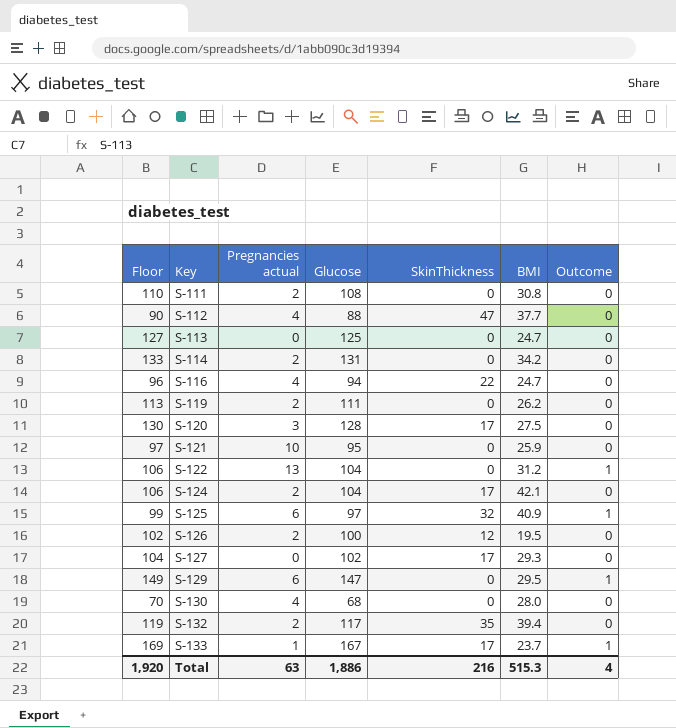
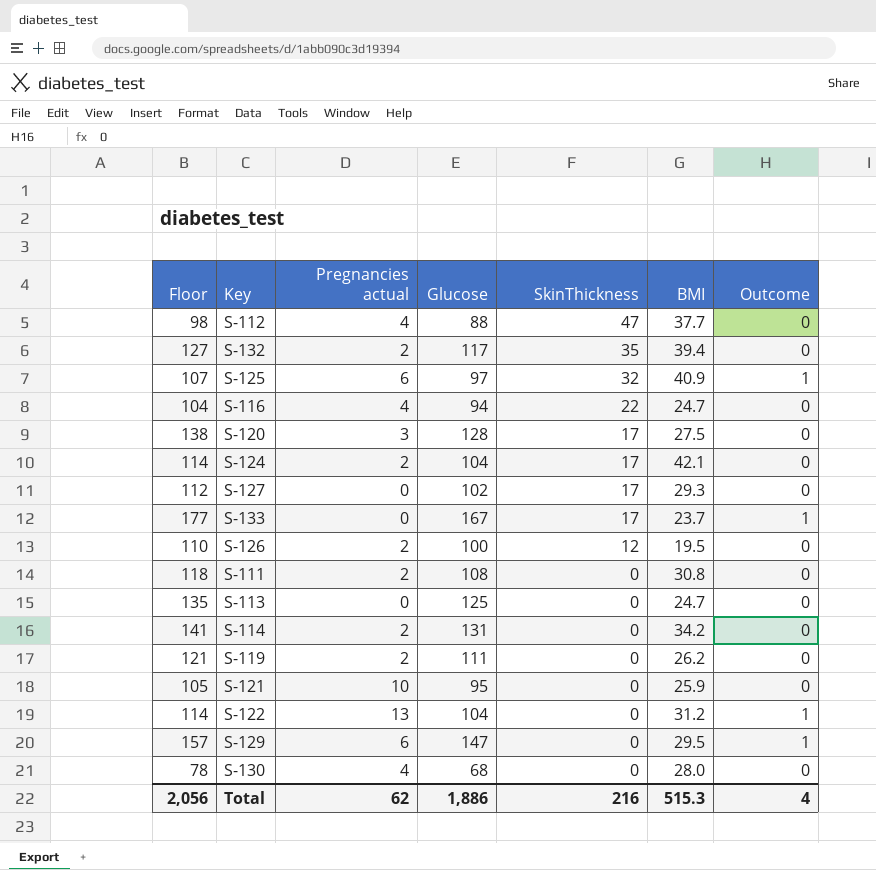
row order: Key ascending -> SkinThickness descending
column Floor | formula: [Glucose] + 2 -> [Glucose] + 10
S-133 | Pregnancies actual: 1 -> 0
Total | Floor: 1,920 -> 2,056
Total | Pregnancies actual: 63 -> 62

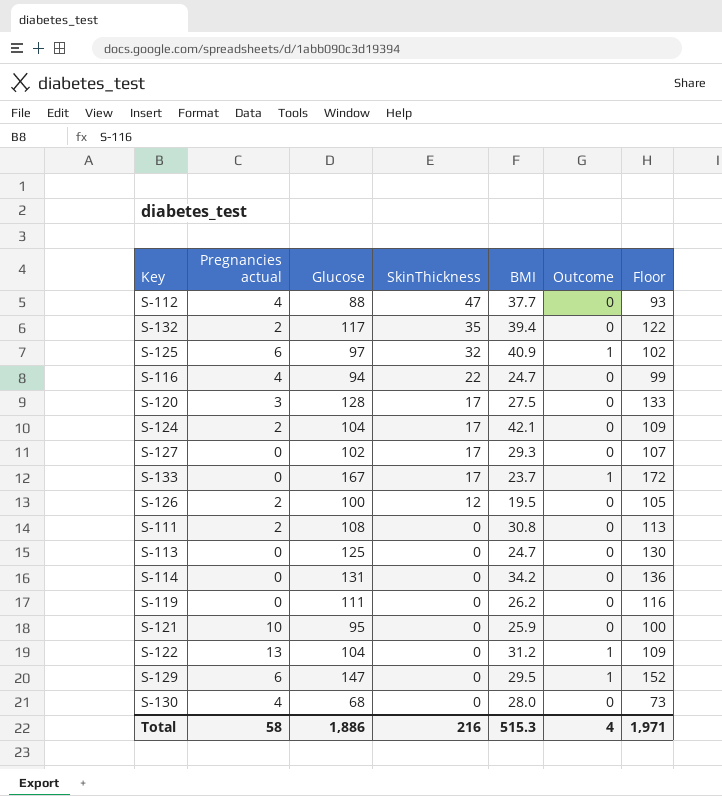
column Floor | formula: [Glucose] + 10 -> [Glucose] + 5
column Floor | position: 1 -> 7
S-114 | Pregnancies actual: 2 -> 0
S-119 | Pregnancies actual: 2 -> 0
Total | Pregnancies actual: 62 -> 58
Total | Floor: 2,056 -> 1,971

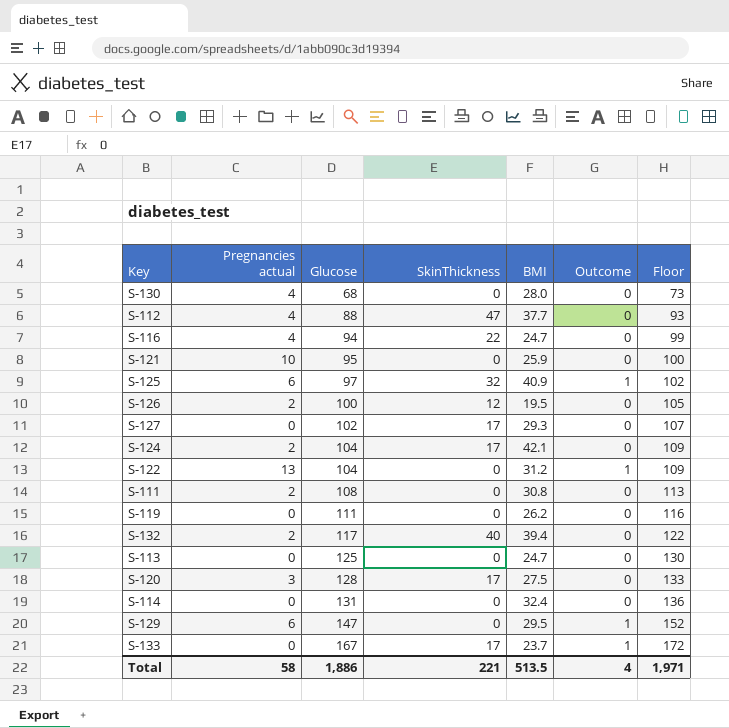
row order: SkinThickness descending -> Glucose ascending
S-132 | SkinThickness: 35 -> 40
S-114 | BMI: 34.2 -> 32.4
Total | SkinThickness: 216 -> 221
Total | BMI: 515.3 -> 513.5

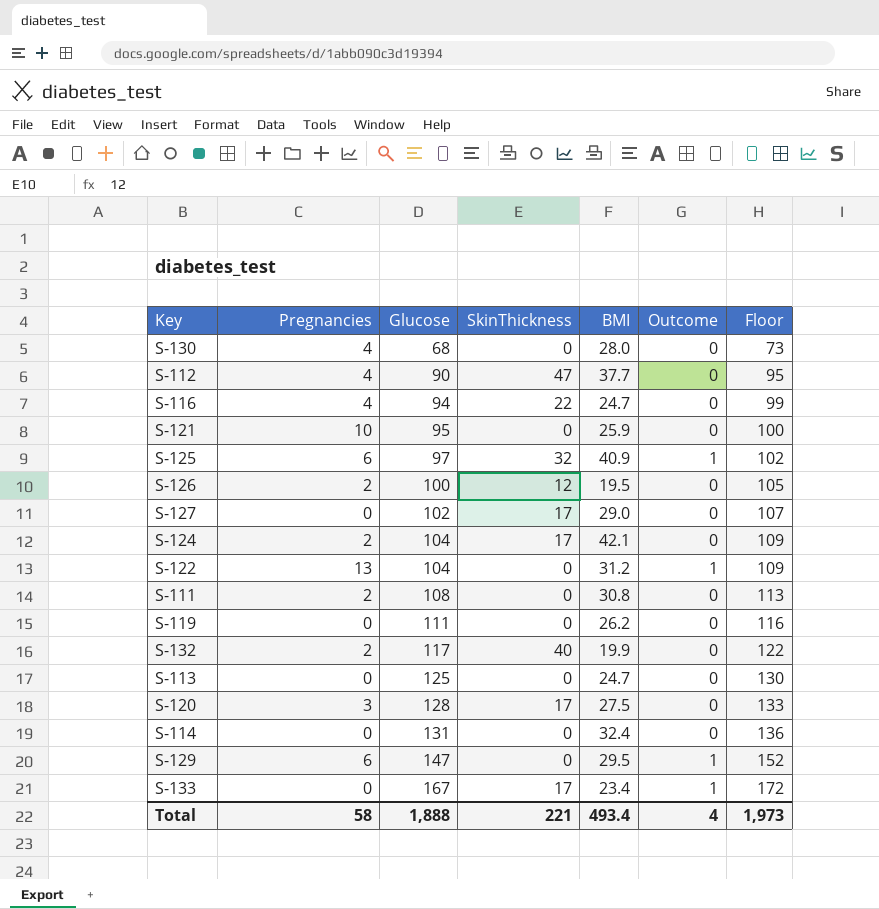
column name: Pregnancies actual -> Pregnancies
S-112 | Glucose: 88 -> 90
S-112 | Floor: 93 -> 95
S-127 | BMI: 29.3 -> 29.0
S-132 | BMI: 39.4 -> 19.9
S-133 | BMI: 23.7 -> 23.4
Total | Glucose: 1,886 -> 1,888
Total | BMI: 513.5 -> 493.4
Total | Floor: 1,971 -> 1,973

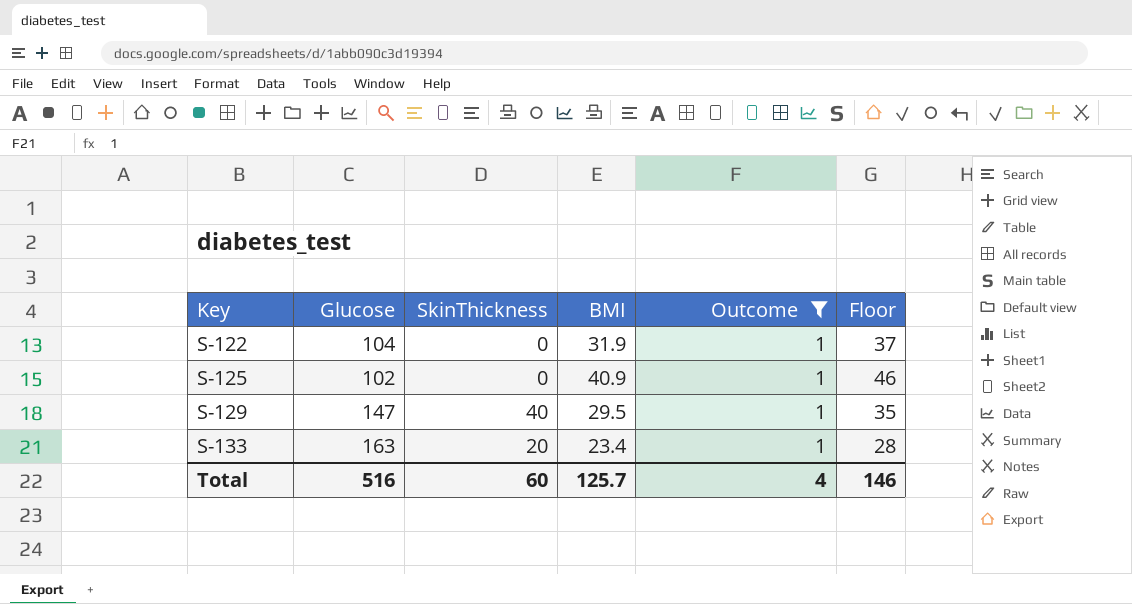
filter: none -> Outcome = 1
row order: Glucose ascending -> Key ascending
column Pregnancies | position: 2 -> none
column Floor | formula: [Glucose] + 5 -> [BMI] + 5
S-122 | BMI: 31.2 -> 31.9
S-125 | Glucose: 97 -> 102
S-125 | SkinThickness: 32 -> 0
S-129 | SkinThickness: 0 -> 40
S-133 | Glucose: 167 -> 163
S-133 | SkinThickness: 17 -> 20
Total | Glucose: 1,888 -> 516
Total | SkinThickness: 221 -> 60
Total | BMI: 493.4 -> 125.7
Total | Floor: 1,973 -> 146

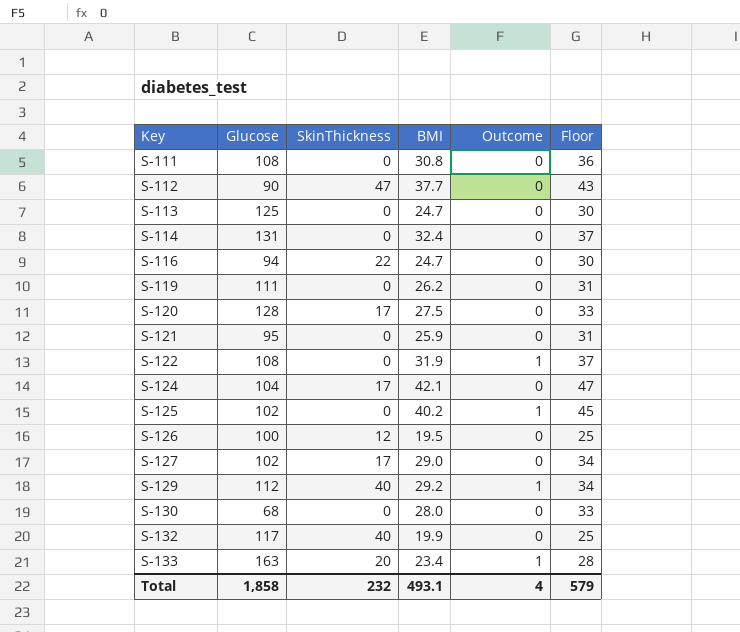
filter: Outcome = 1 -> none
S-122 | Glucose: 104 -> 108
S-125 | BMI: 40.9 -> 40.2
S-125 | Floor: 46 -> 45
S-129 | Glucose: 147 -> 112
S-129 | BMI: 29.5 -> 29.2
S-129 | Floor: 35 -> 34
Total | Glucose: 516 -> 1,858
Total | SkinThickness: 60 -> 232
Total | BMI: 125.7 -> 493.1
Total | Floor: 146 -> 579

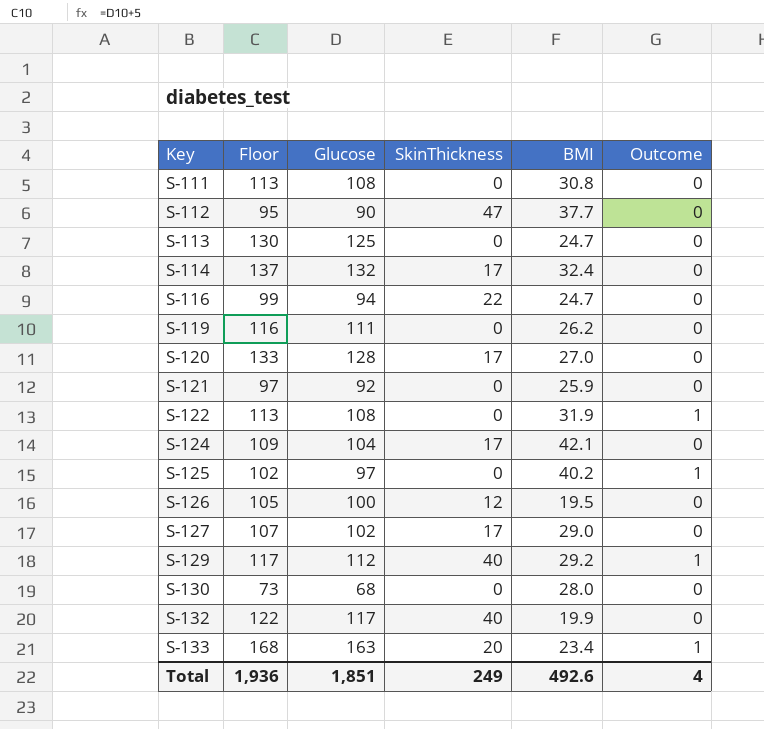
column Floor | formula: [BMI] + 5 -> [Glucose] + 5
column Floor | position: 6 -> 2
S-114 | Glucose: 131 -> 132
S-114 | SkinThickness: 0 -> 17
S-120 | BMI: 27.5 -> 27.0
S-121 | Glucose: 95 -> 92
S-125 | Glucose: 102 -> 97
Total | Floor: 579 -> 1,936
Total | Glucose: 1,858 -> 1,851
Total | SkinThickness: 232 -> 249
Total | BMI: 493.1 -> 492.6

